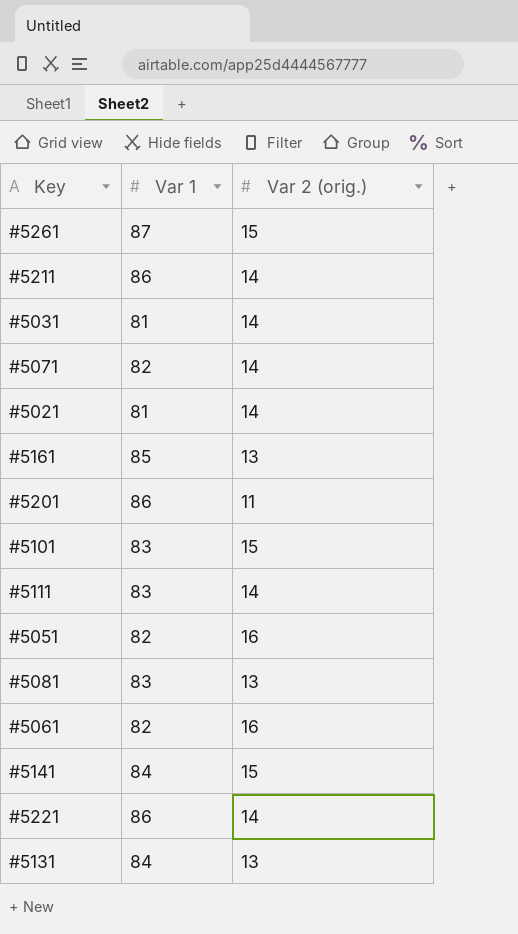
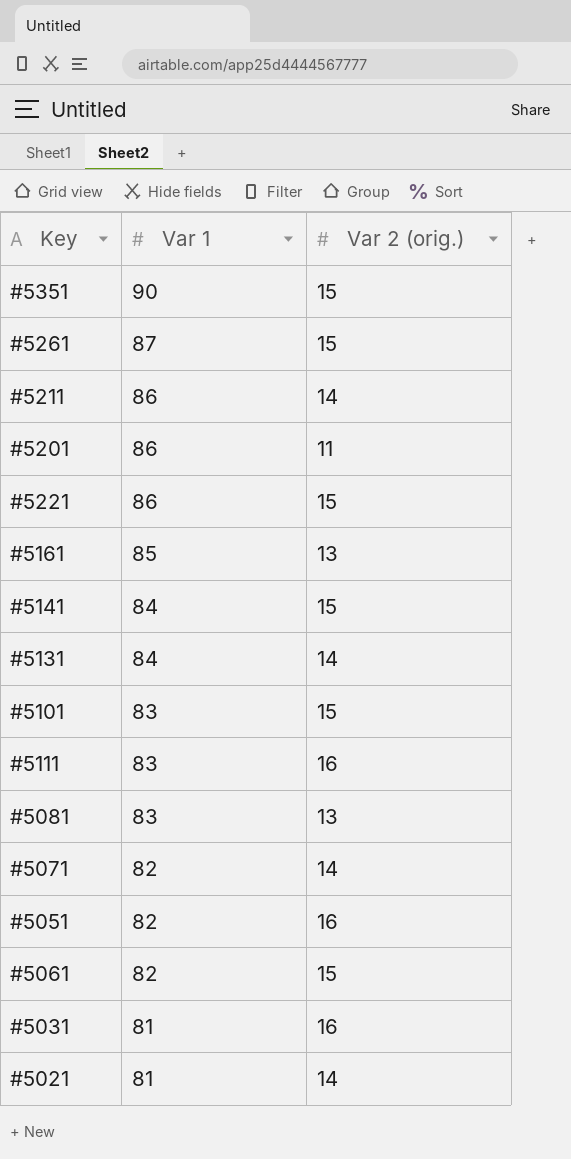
row order: none -> Var 1 descending
row #5351: none -> 90 | 15
#5221 | Var 2 (orig.): 14 -> 15
#5131 | Var 2 (orig.): 13 -> 14
#5111 | Var 2 (orig.): 14 -> 16
#5061 | Var 2 (orig.): 16 -> 15
#5031 | Var 2 (orig.): 14 -> 16

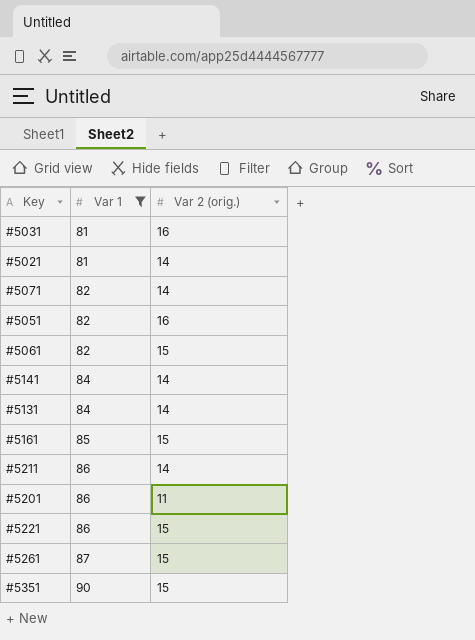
filter: none -> Var 1 != 83
row order: Var 1 descending -> Var 1 ascending
#5141 | Var 2 (orig.): 15 -> 14
#5161 | Var 2 (orig.): 13 -> 15

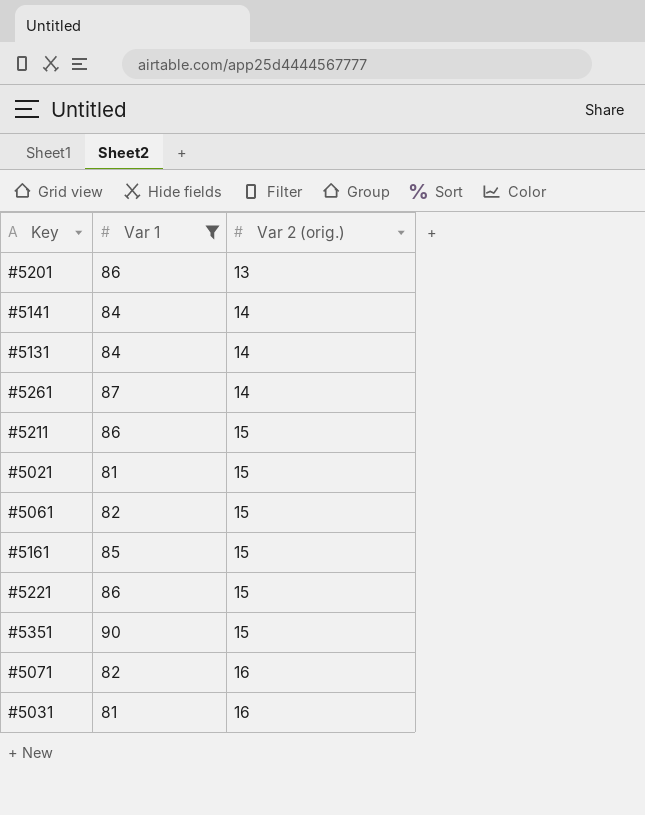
row order: Var 1 ascending -> Var 2 (orig.) ascending
row #5051: 82 | 16 -> none
#5201 | Var 2 (orig.): 11 -> 13
#5261 | Var 2 (orig.): 15 -> 14
#5211 | Var 2 (orig.): 14 -> 15
#5021 | Var 2 (orig.): 14 -> 15
#5071 | Var 2 (orig.): 14 -> 16

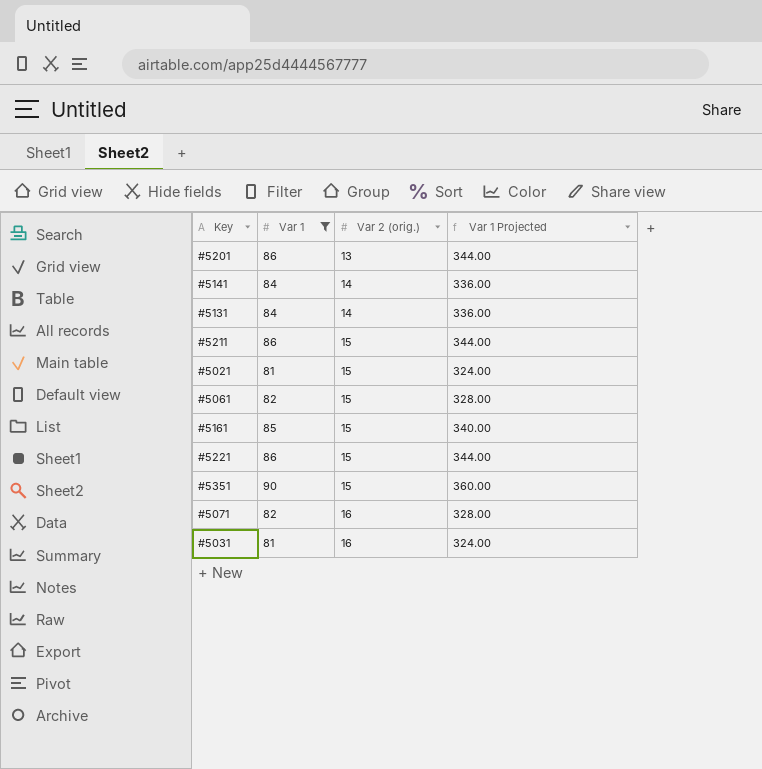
column Var 1 Projected | formula: none -> [Var 1] * 4
row #5261: 87 | 14 -> none

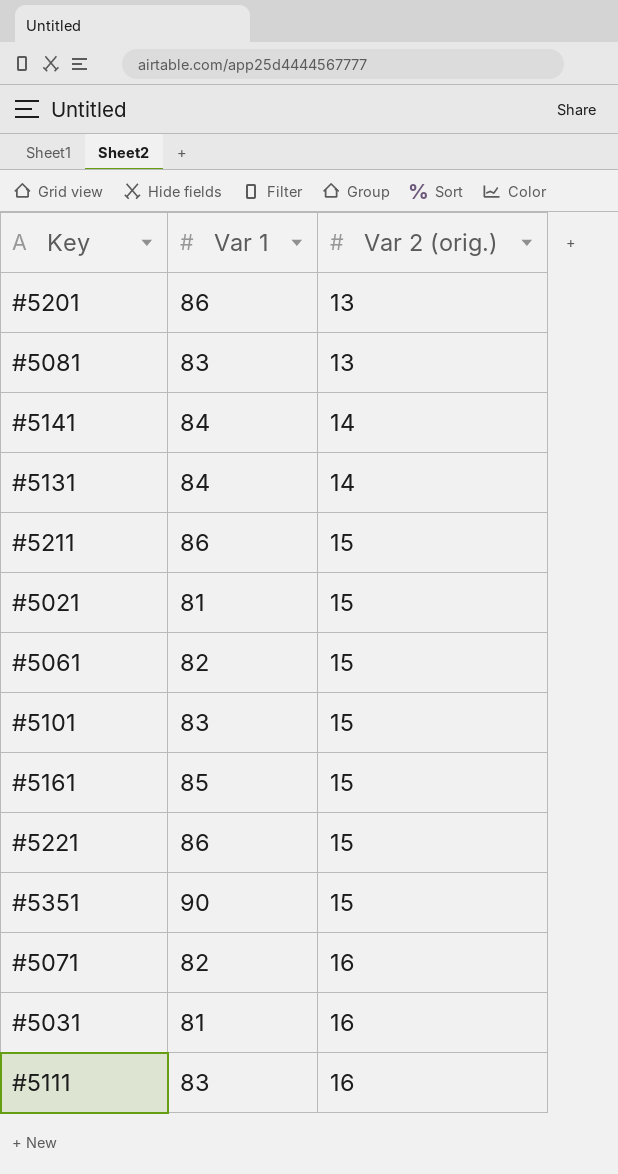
filter: Var 1 != 83 -> none
column Var 1 Projected | formula: [Var 1] * 4 -> none

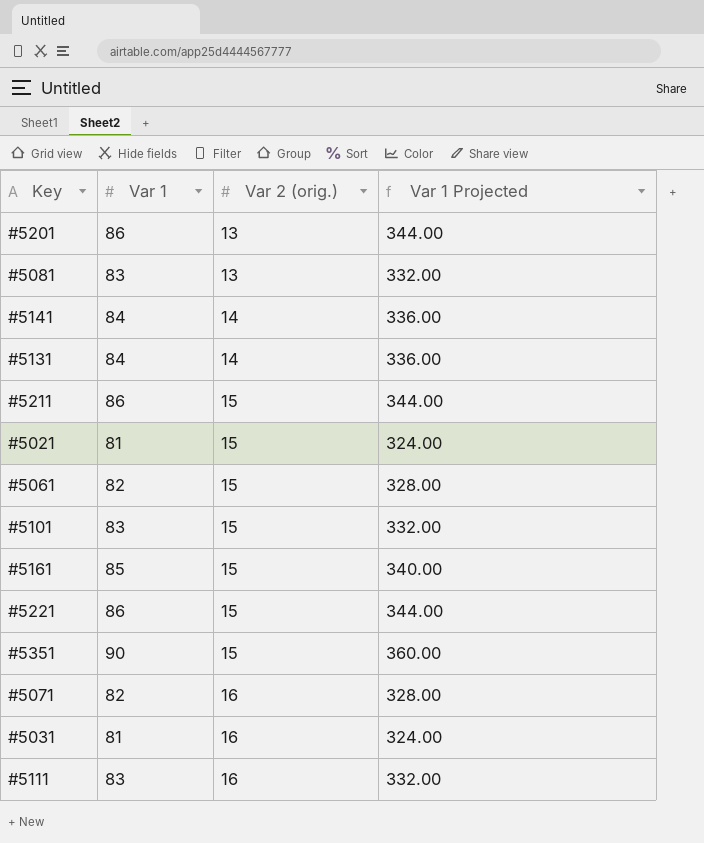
column Var 1 Projected | formula: none -> [Var 1] * 4

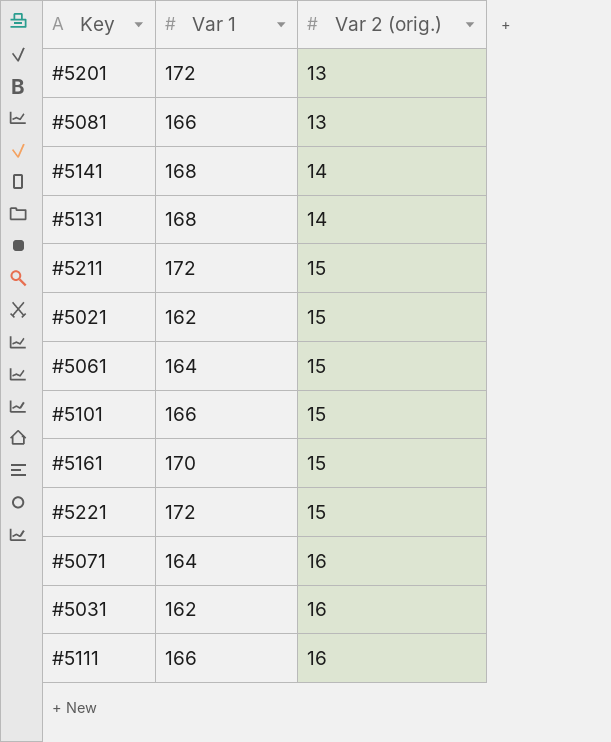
column Var 1 Projected | formula: [Var 1] * 4 -> none
row #5351: 90 | 15 | 360.00 -> none
#5201 | Var 1: 86 -> 172
#5081 | Var 1: 83 -> 166
#5141 | Var 1: 84 -> 168
#5131 | Var 1: 84 -> 168
#5211 | Var 1: 86 -> 172
#5021 | Var 1: 81 -> 162
#5061 | Var 1: 82 -> 164
#5101 | Var 1: 83 -> 166
#5161 | Var 1: 85 -> 170
#5221 | Var 1: 86 -> 172
#5071 | Var 1: 82 -> 164
#5031 | Var 1: 81 -> 162
#5111 | Var 1: 83 -> 166

